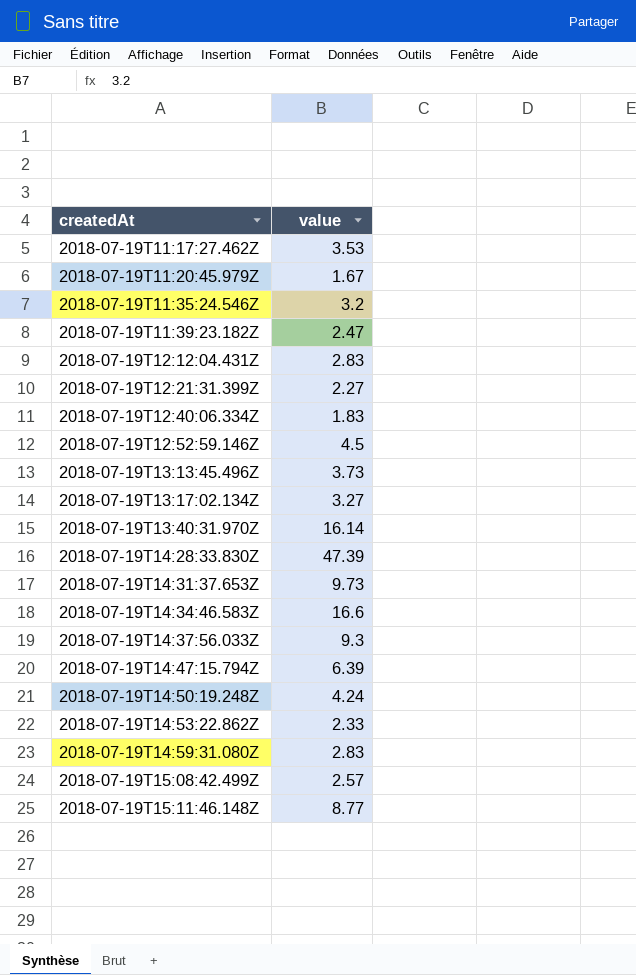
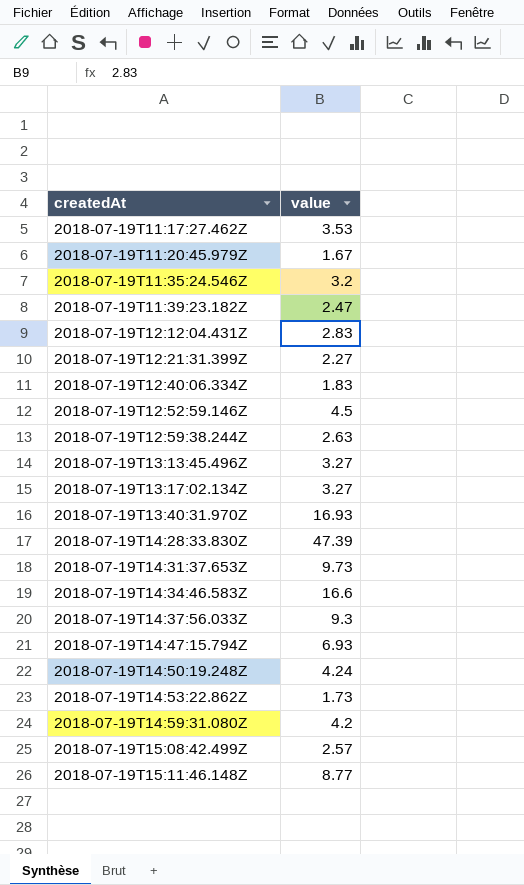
row 2018-07-19T12:59:38.244Z: none -> 2.63
2018-07-19T13:13:45.496Z | value: 3.73 -> 3.27
2018-07-19T13:40:31.970Z | value: 16.14 -> 16.93
2018-07-19T14:47:15.794Z | value: 6.39 -> 6.93
2018-07-19T14:53:22.862Z | value: 2.33 -> 1.73
2018-07-19T14:59:31.080Z | value: 2.83 -> 4.2

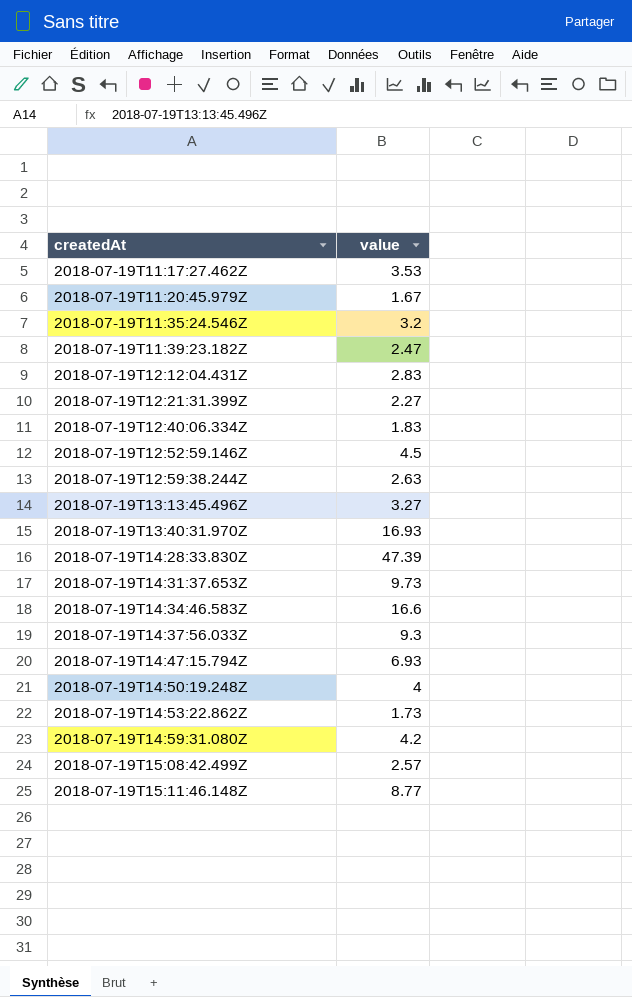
row 2018-07-19T13:17:02.134Z: 3.27 -> none
2018-07-19T14:50:19.248Z | value: 4.24 -> 4

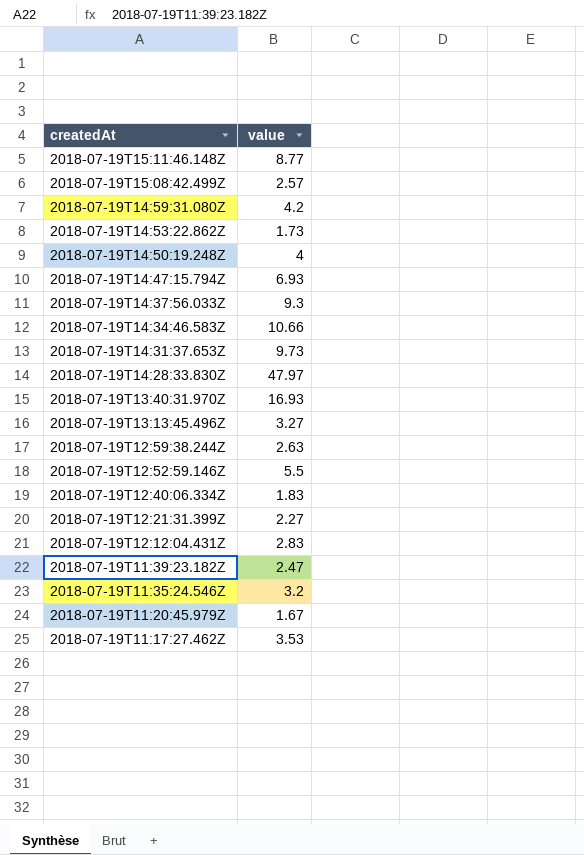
row order: createdAt ascending -> createdAt descending
2018-07-19T14:34:46.583Z | value: 16.6 -> 10.66
2018-07-19T14:28:33.830Z | value: 47.39 -> 47.97
2018-07-19T12:52:59.146Z | value: 4.5 -> 5.5

